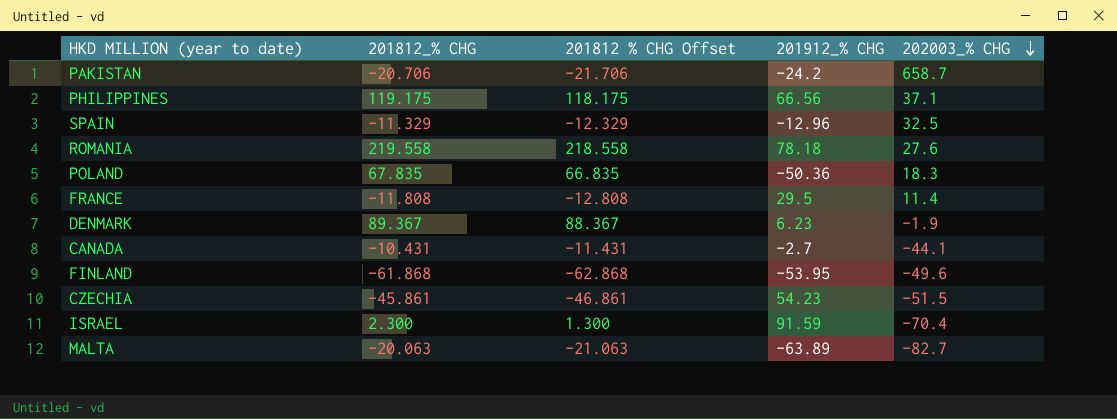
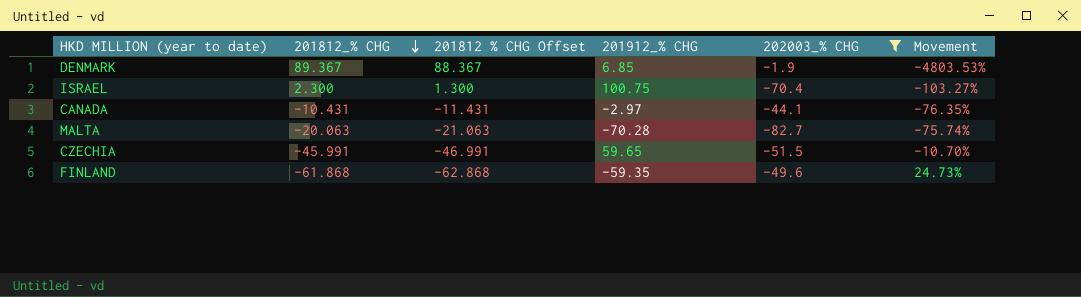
filter: none -> 202003_% CHG <= -1.9
row order: 202003_% CHG descending -> 201812_% CHG descending
column Movement | formula: none -> ([201812_% CHG] - [202003_% CHG]) / [202003_% CHG]
DENMARK | 201912_% CHG: 6.23 -> 6.85
ISRAEL | 201912_% CHG: 91.59 -> 100.75
CANADA | 201912_% CHG: -2.7 -> -2.97
MALTA | 201912_% CHG: -63.89 -> -70.28
CZECHIA | 201812_% CHG: -45.861 -> -45.991
CZECHIA | 201812 % CHG Offset: -46.861 -> -46.991
CZECHIA | 201912_% CHG: 54.23 -> 59.65
FINLAND | 201912_% CHG: -53.95 -> -59.35

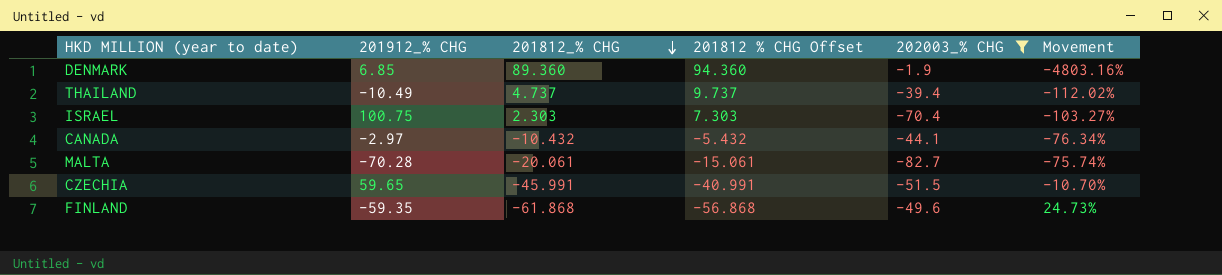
column 201912_% CHG | position: 4 -> 2
column 201812 % CHG Offset | formula: [201812_% CHG] - 1 -> [201812_% CHG] + 5
DENMARK | 201812_% CHG: 89.367 -> 89.360
DENMARK | Movement: -4803.53% -> -4803.16%
row THAILAND: none -> -10.49 | 4.737 | 9.737 | -39.4 | -112.02%
ISRAEL | 201812_% CHG: 2.300 -> 2.303
CANADA | 201812_% CHG: -10.431 -> -10.432
CANADA | Movement: -76.35% -> -76.34%
MALTA | 201812_% CHG: -20.063 -> -20.061

